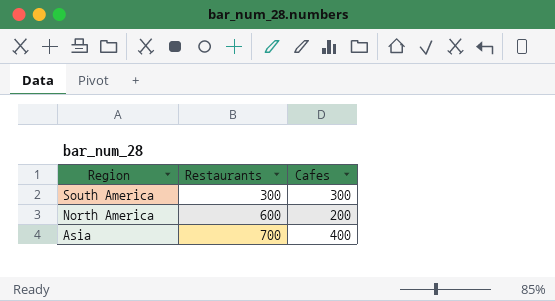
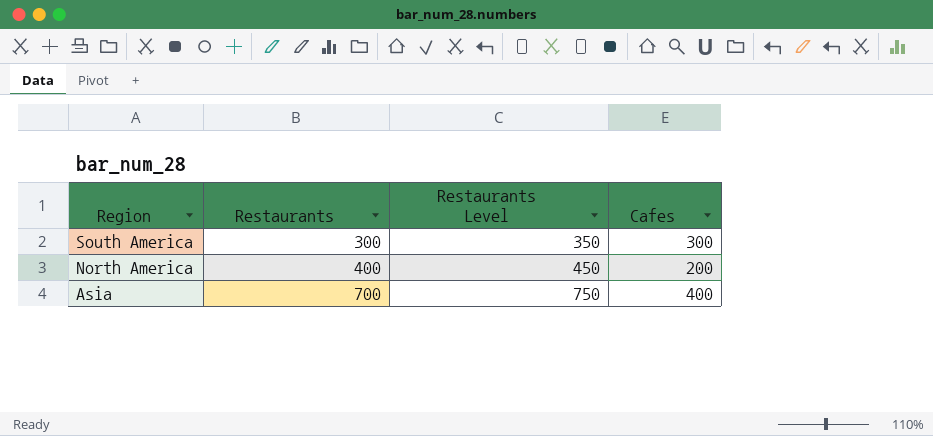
column Restaurants Level | formula: none -> [Restaurants] + 50
North America | Restaurants: 600 -> 400

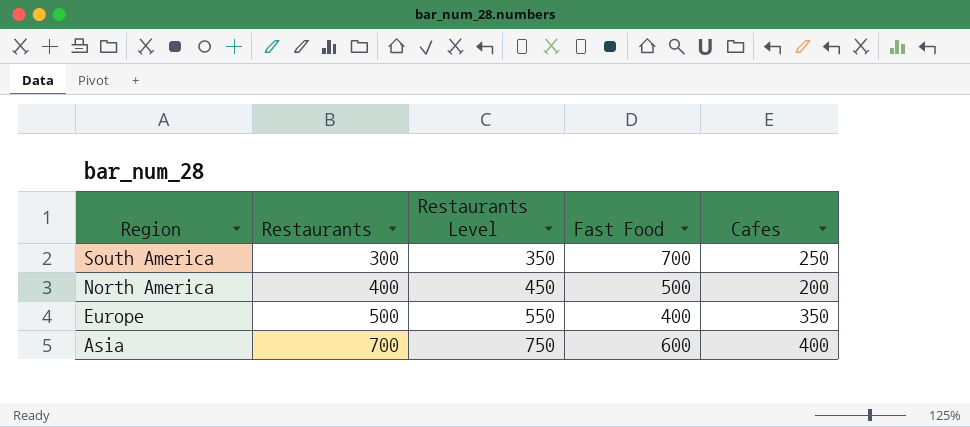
column Fast Food | position: none -> 4
South America | Cafes: 300 -> 250
row Europe: none -> 500 | 550 | 400 | 350

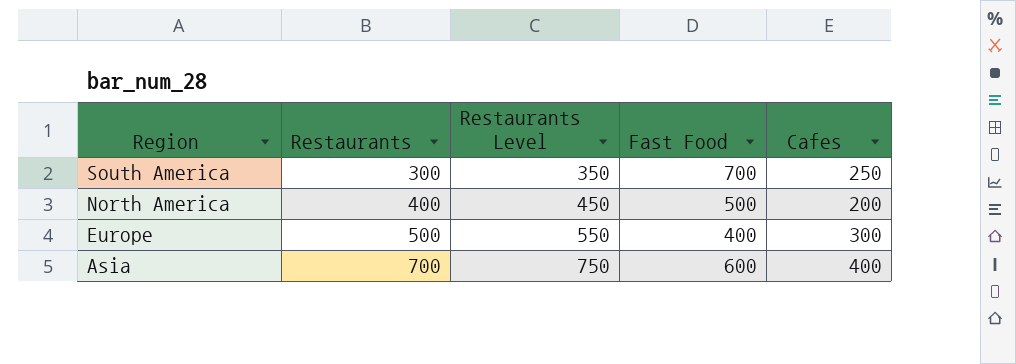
Europe | Cafes: 350 -> 300

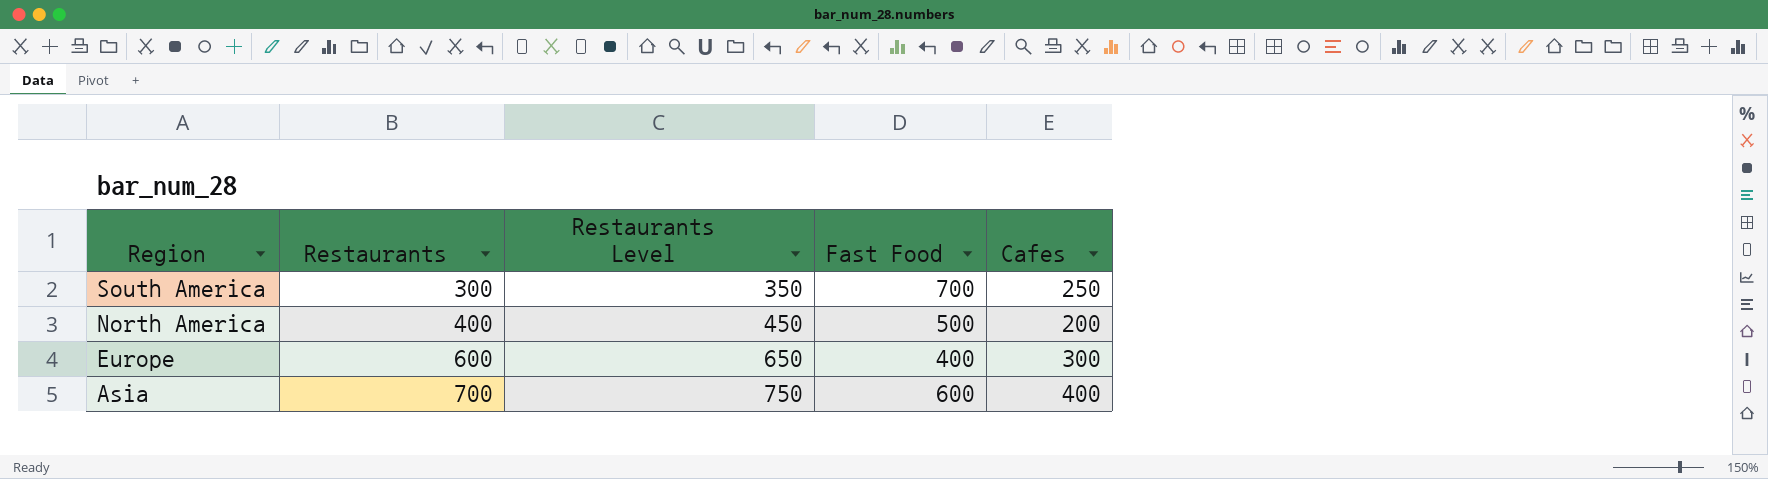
Europe | Restaurants: 500 -> 600
Europe | Restaurants Level: 550 -> 650

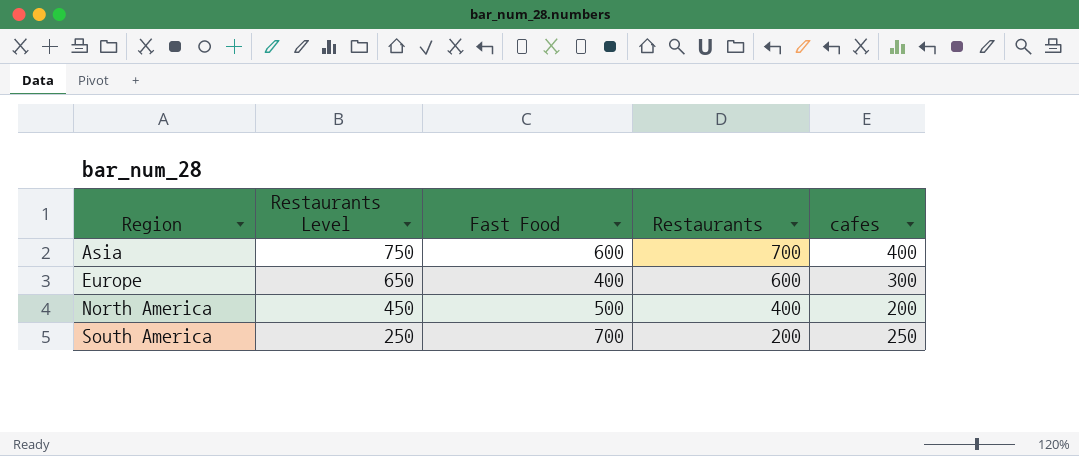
row order: Region descending -> Region ascending
column Restaurants | position: 2 -> 4
column name: Cafes -> cafes
South America | Restaurants Level: 350 -> 250
South America | Restaurants: 300 -> 200

